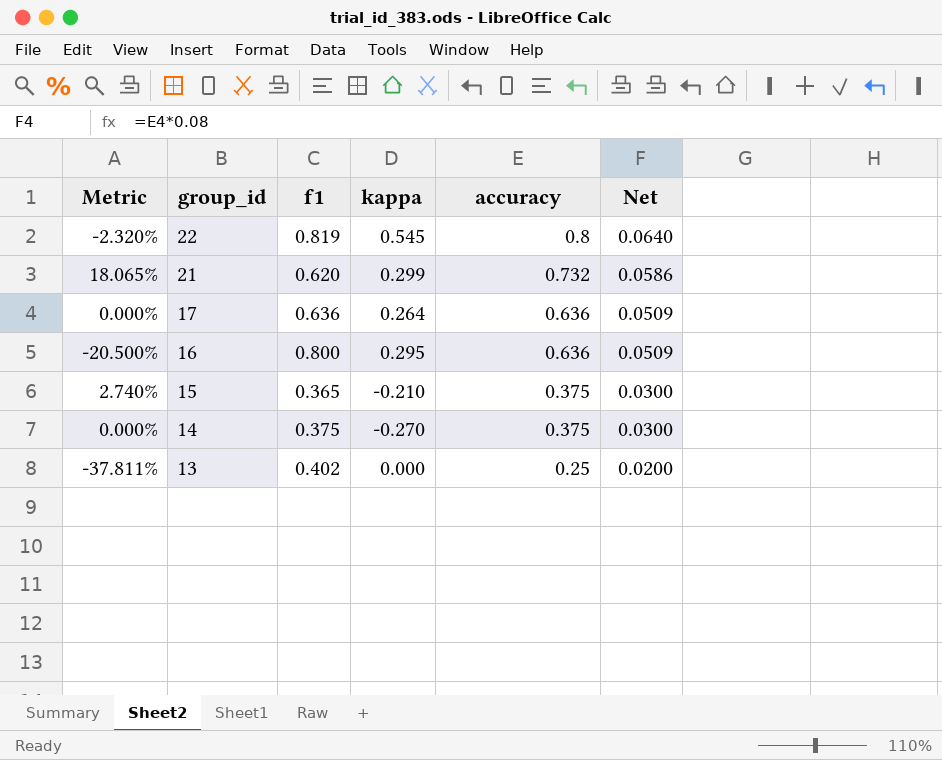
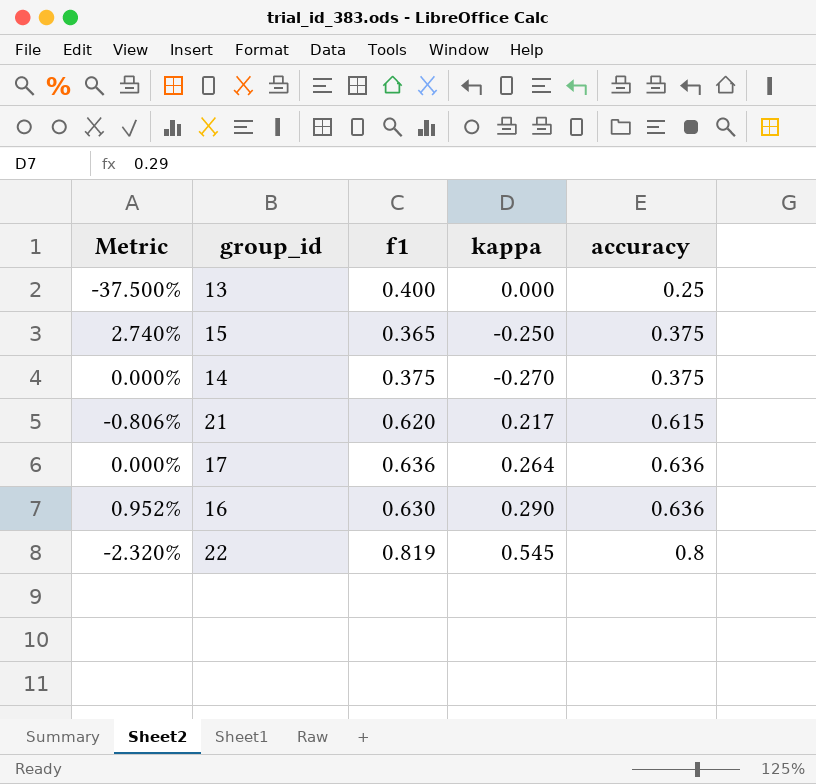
row order: group_id descending -> accuracy ascending
column Net | formula: [accuracy] * 0.08 -> none
13 | Metric: -37.811% -> -37.500%
13 | f1: 0.402 -> 0.400
15 | kappa: -0.210 -> -0.250
21 | Metric: 18.065% -> -0.806%
21 | kappa: 0.299 -> 0.217
21 | accuracy: 0.732 -> 0.615
16 | Metric: -20.500% -> 0.952%
16 | f1: 0.800 -> 0.630
16 | kappa: 0.295 -> 0.290

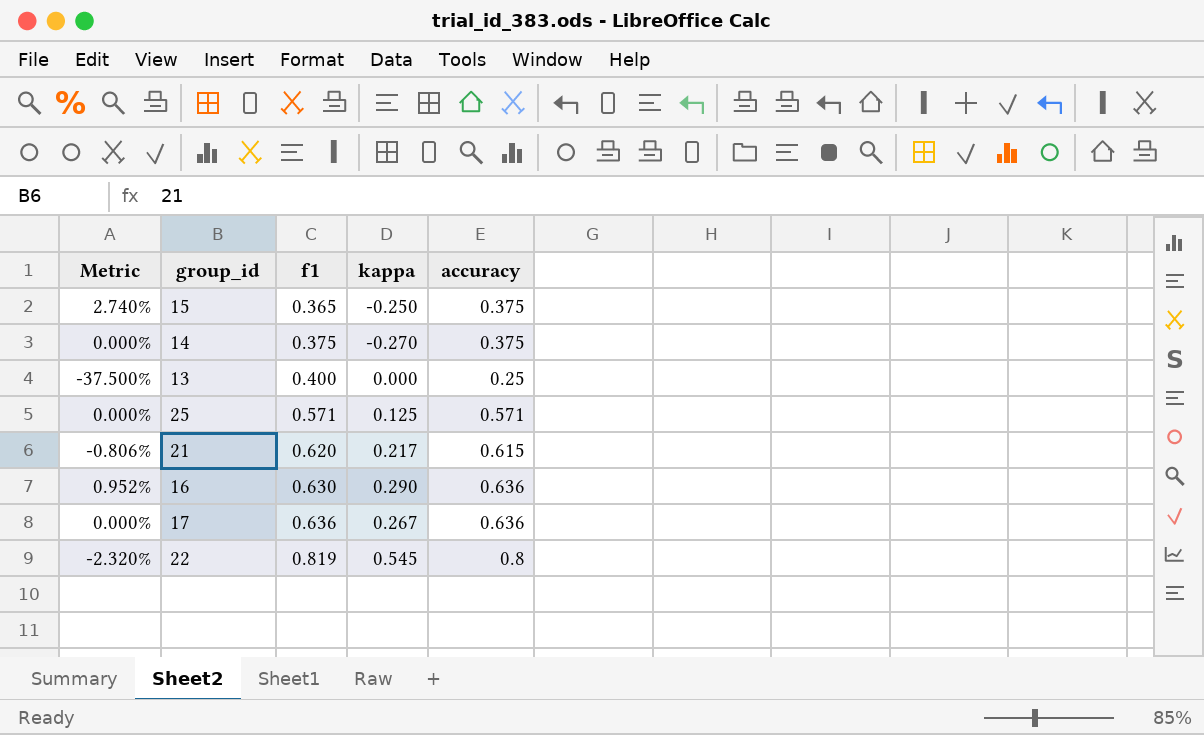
row order: accuracy ascending -> f1 ascending
row 25: none -> 0.000% | 0.571 | 0.125 | 0.571
17 | kappa: 0.264 -> 0.267

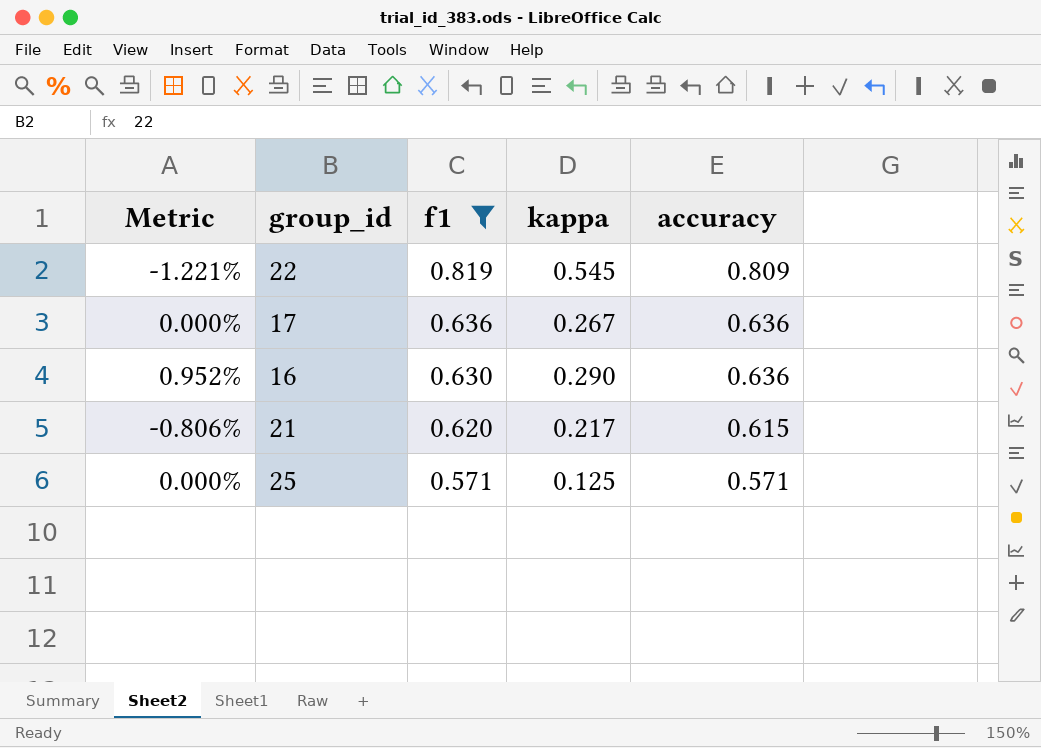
filter: none -> f1 >= 0.571
row order: f1 ascending -> f1 descending
22 | Metric: -2.320% -> -1.221%
22 | accuracy: 0.8 -> 0.809

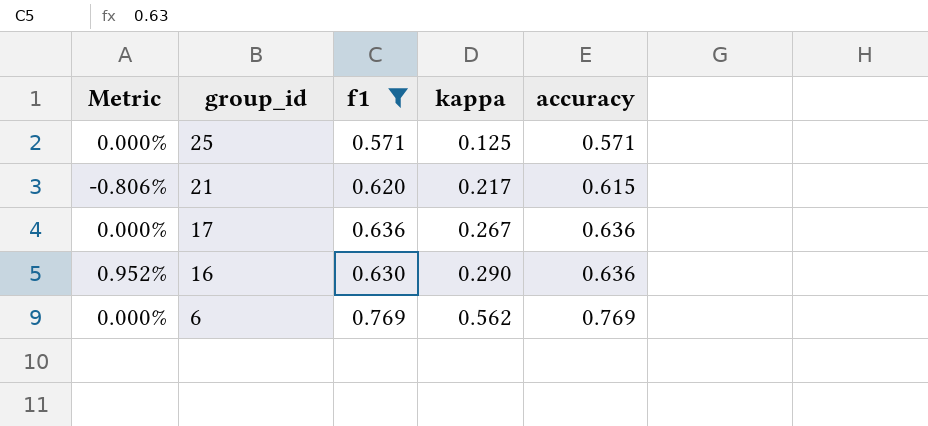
row order: f1 descending -> group_id descending
row 22: -1.221% | 0.819 | 0.545 | 0.809 -> none
row 6: none -> 0.000% | 0.769 | 0.562 | 0.769

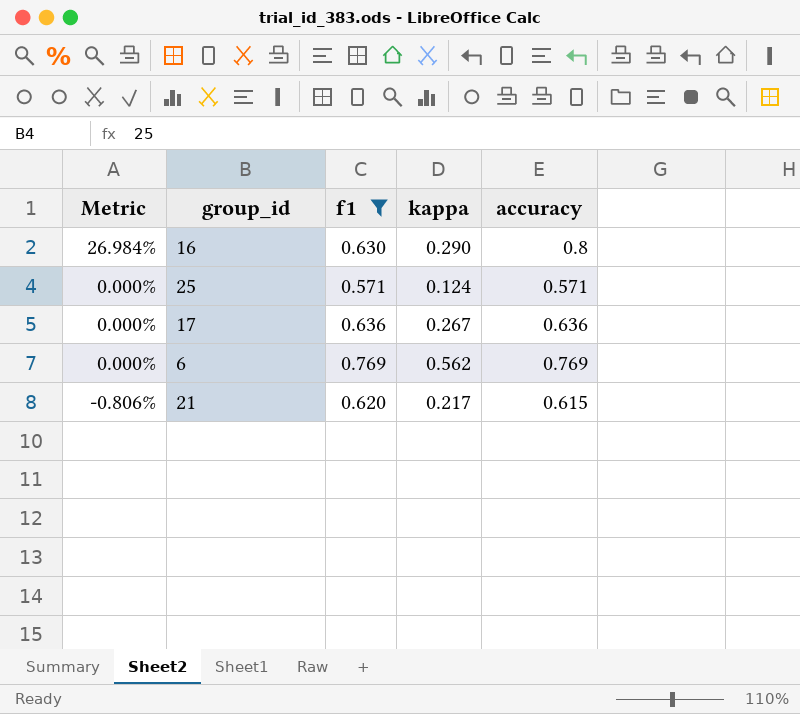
row order: group_id descending -> Metric descending
16 | Metric: 0.952% -> 26.984%
16 | accuracy: 0.636 -> 0.8
25 | kappa: 0.125 -> 0.124

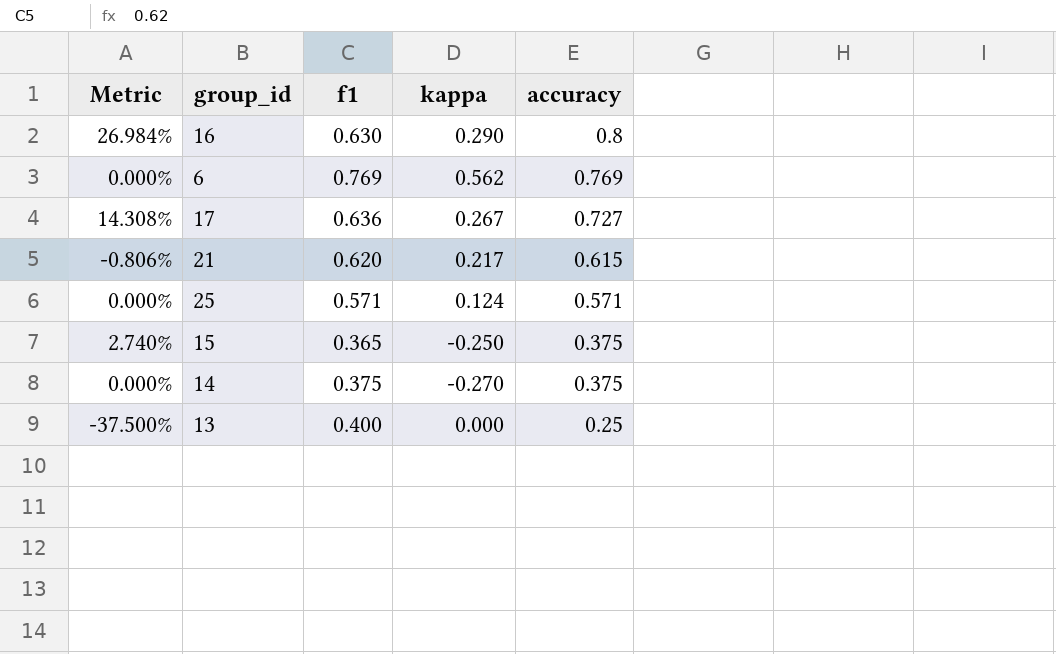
filter: f1 >= 0.571 -> none
row order: Metric descending -> accuracy descending
17 | Metric: 0.000% -> 14.308%
17 | accuracy: 0.636 -> 0.727

